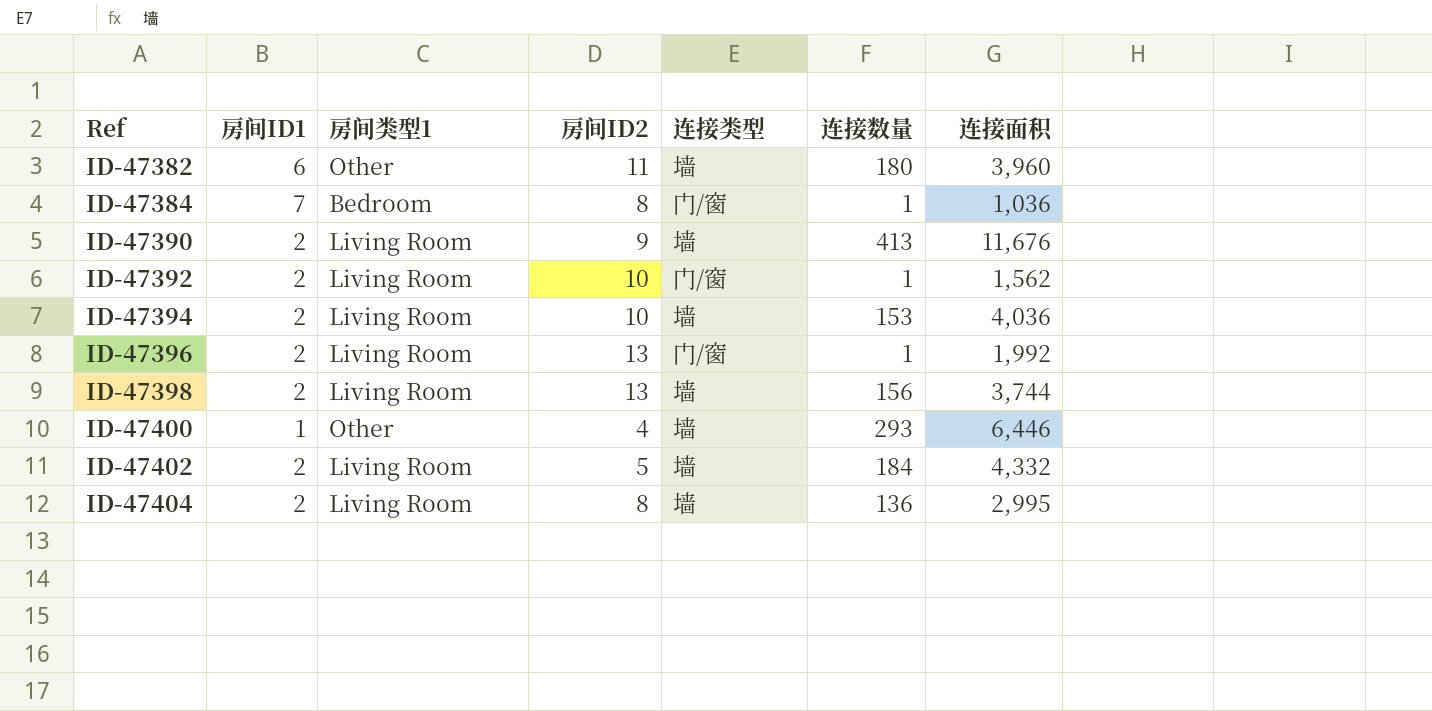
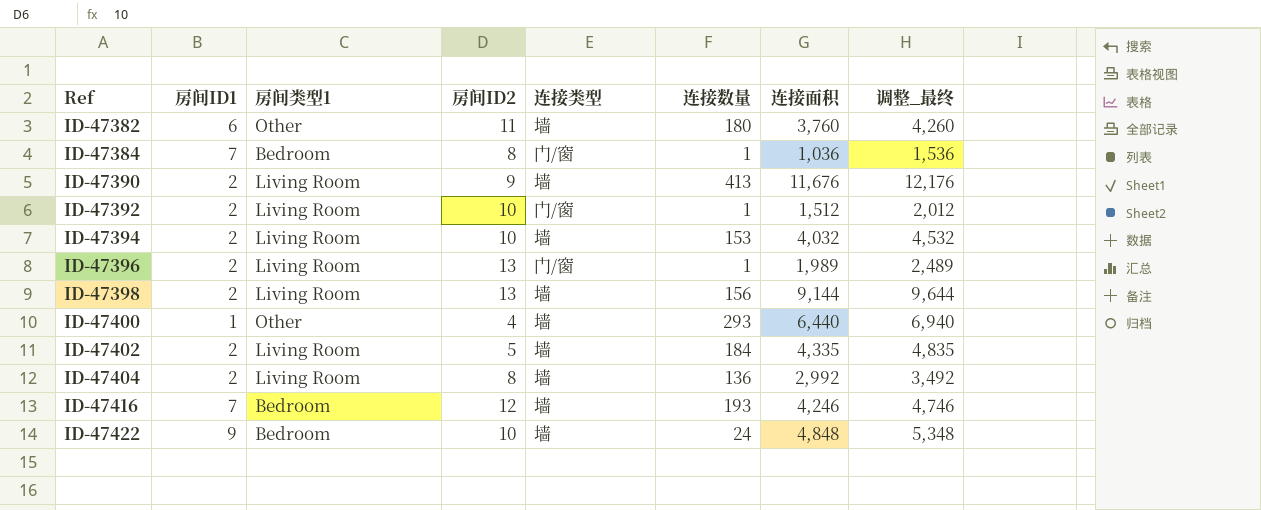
column 调整_最终 | formula: none -> [连接面积] + 500
ID-47382 | 连接面积: 3,960 -> 3,760
ID-47392 | 连接面积: 1,562 -> 1,512
ID-47394 | 连接面积: 4,036 -> 4,032
ID-47396 | 连接面积: 1,992 -> 1,989
ID-47398 | 连接面积: 3,744 -> 9,144
ID-47400 | 连接面积: 6,446 -> 6,440
ID-47402 | 连接面积: 4,332 -> 4,335
ID-47404 | 连接面积: 2,995 -> 2,992
row ID-47416: none -> 7 | Bedroom | 12 | 墙 | 193 | 4,246 | 4,746
row ID-47422: none -> 9 | Bedroom | 10 | 墙 | 24 | 4,848 | 5,348

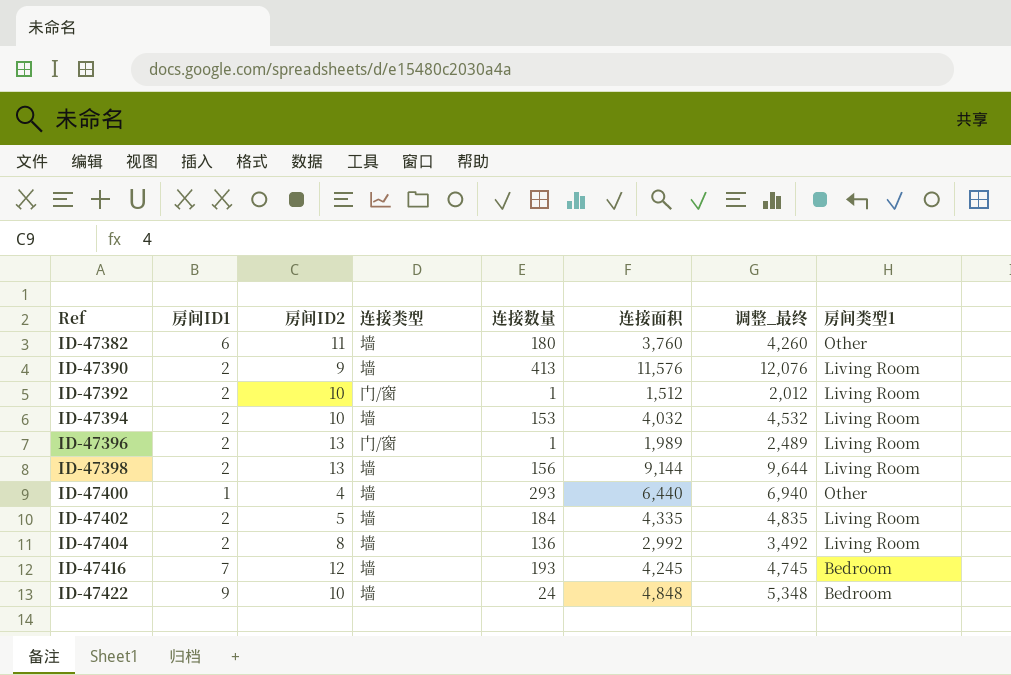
column 房间类型1 | position: 3 -> 8
row ID-47384: 7 | Bedroom | 8 | 门/窗 | 1 | 1,036 | 1,536 -> none
ID-47390 | 连接面积: 11,676 -> 11,576
ID-47390 | 调整_最终: 12,176 -> 12,076
ID-47416 | 连接面积: 4,246 -> 4,245
ID-47416 | 调整_最终: 4,746 -> 4,745

